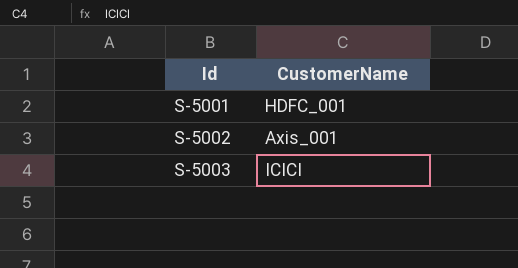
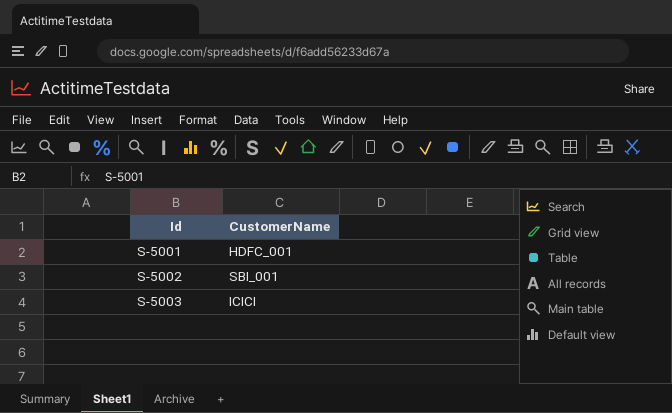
S-5002 | CustomerName: Axis_001 -> SBI_001

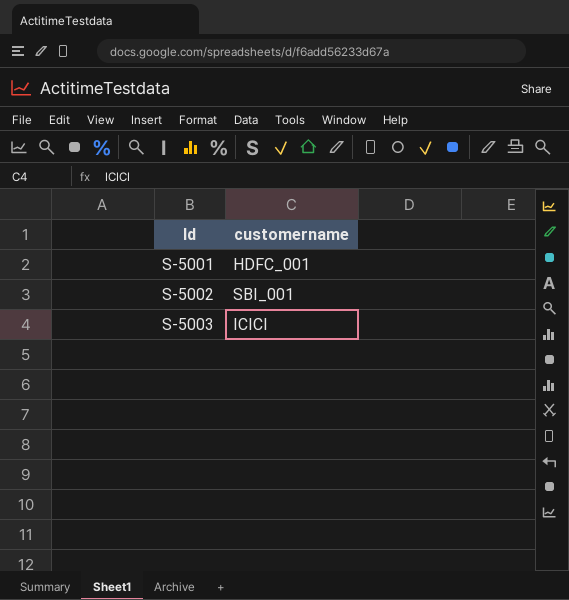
column name: CustomerName -> customername

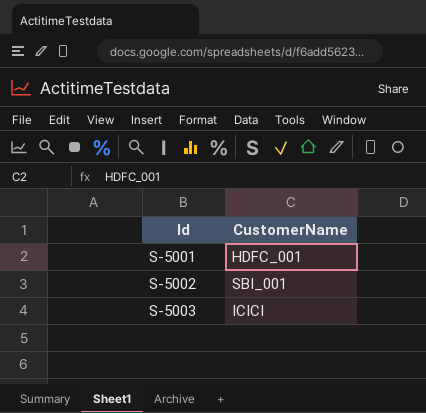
column name: customername -> CustomerName

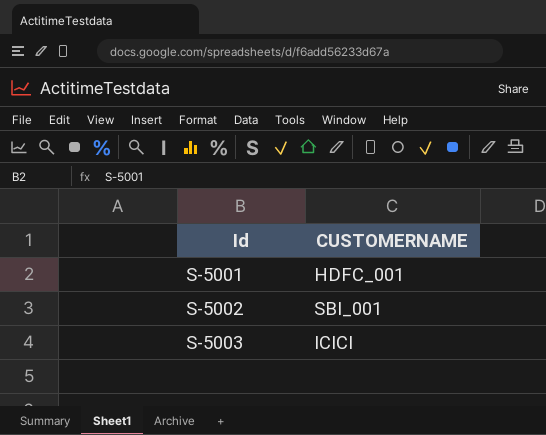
column name: CustomerName -> CUSTOMERNAME

